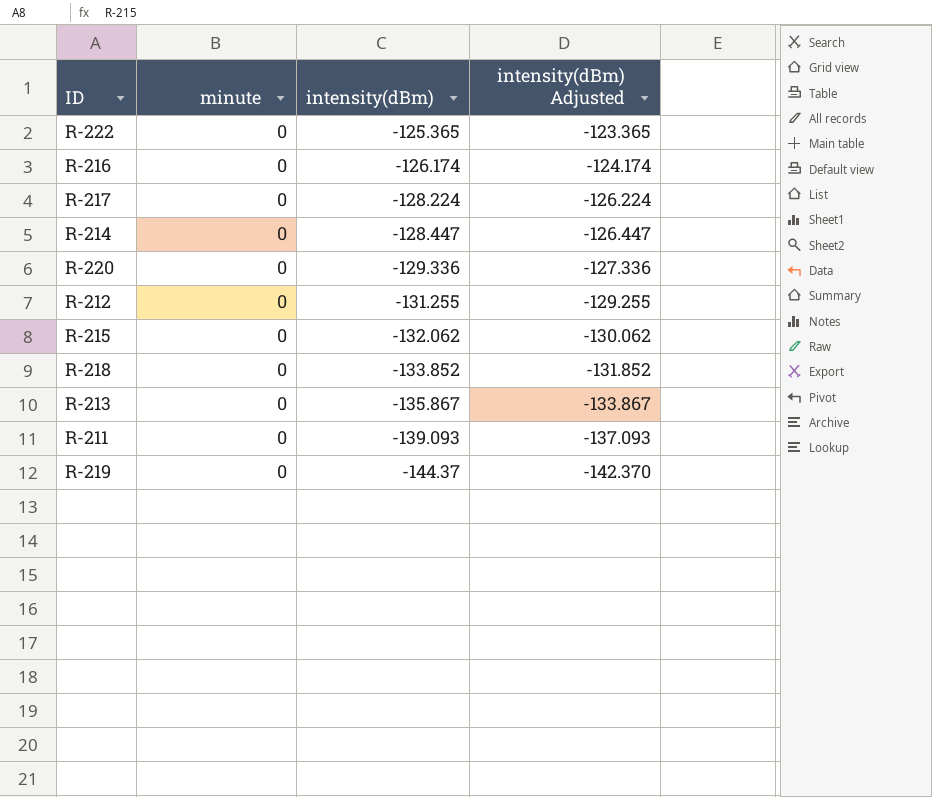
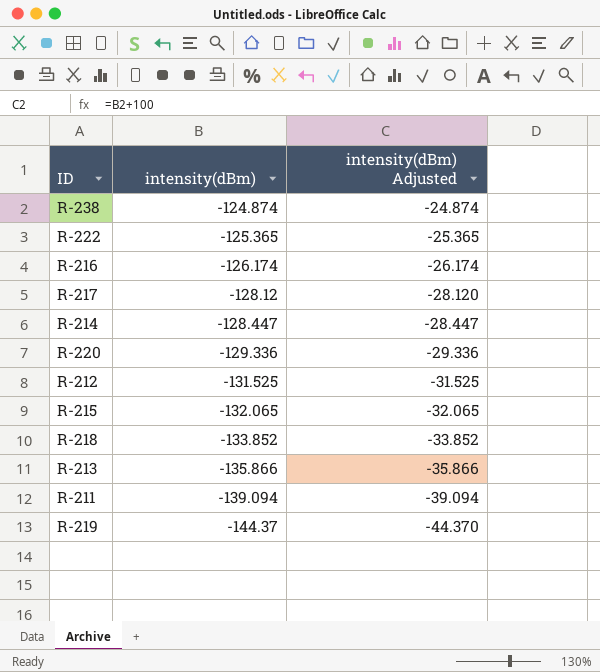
column minute | position: 2 -> none
column intensity(dBm) Adjusted | formula: [intensity(dBm)] + 2 -> [intensity(dBm)] + 100
row R-238: none -> -124.874 | -24.874
R-217 | intensity(dBm): -128.224 -> -128.12
R-212 | intensity(dBm): -131.255 -> -131.525
R-215 | intensity(dBm): -132.062 -> -132.065
R-213 | intensity(dBm): -135.867 -> -135.866
R-211 | intensity(dBm): -139.093 -> -139.094

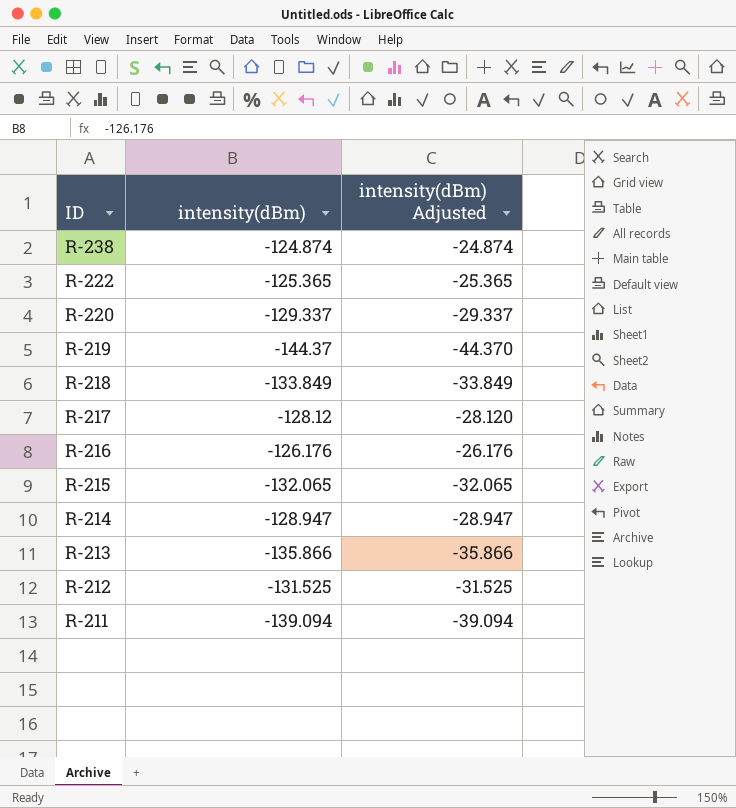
row order: intensity(dBm) descending -> ID descending
R-220 | intensity(dBm): -129.336 -> -129.337
R-220 | intensity(dBm) Adjusted: -29.336 -> -29.337
R-218 | intensity(dBm): -133.852 -> -133.849
R-218 | intensity(dBm) Adjusted: -33.852 -> -33.849
R-216 | intensity(dBm): -126.174 -> -126.176
R-216 | intensity(dBm) Adjusted: -26.174 -> -26.176
R-214 | intensity(dBm): -128.447 -> -128.947
R-214 | intensity(dBm) Adjusted: -28.447 -> -28.947

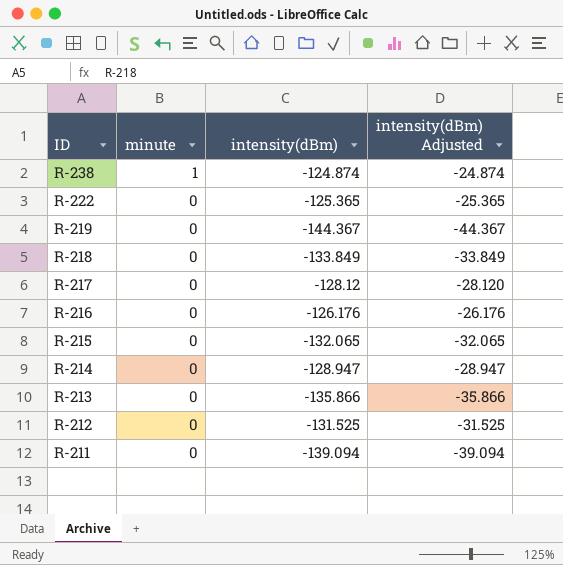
column minute | position: none -> 2
row R-220: -129.337 | -29.337 -> none
R-219 | intensity(dBm): -144.37 -> -144.367
R-219 | intensity(dBm) Adjusted: -44.370 -> -44.367

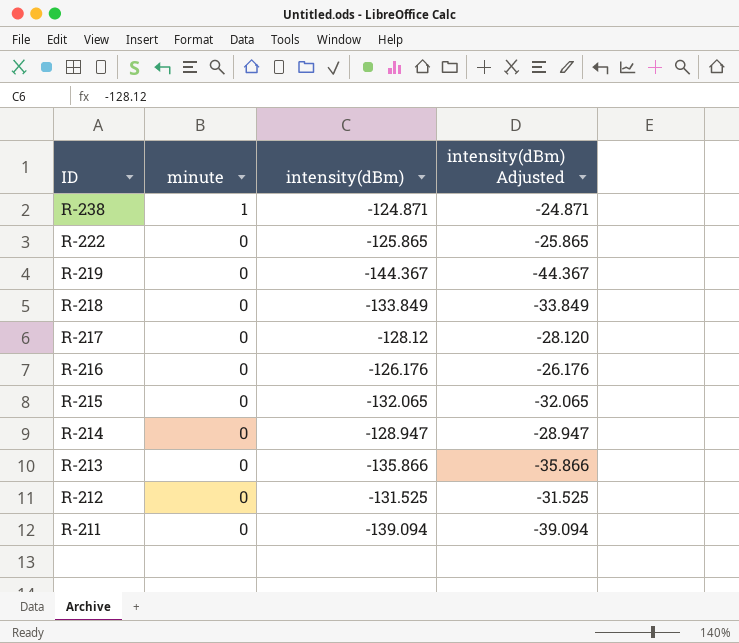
R-238 | intensity(dBm): -124.874 -> -124.871
R-238 | intensity(dBm) Adjusted: -24.874 -> -24.871
R-222 | intensity(dBm): -125.365 -> -125.865
R-222 | intensity(dBm) Adjusted: -25.365 -> -25.865

